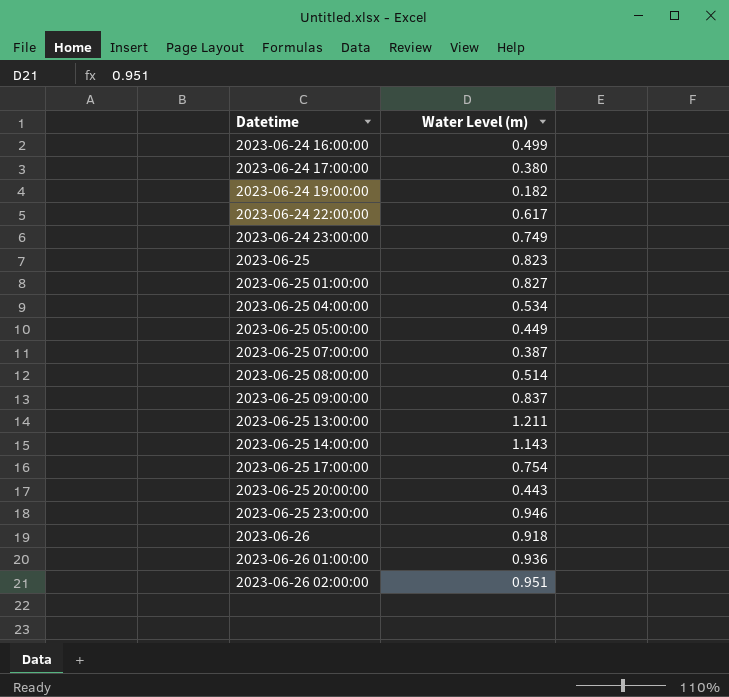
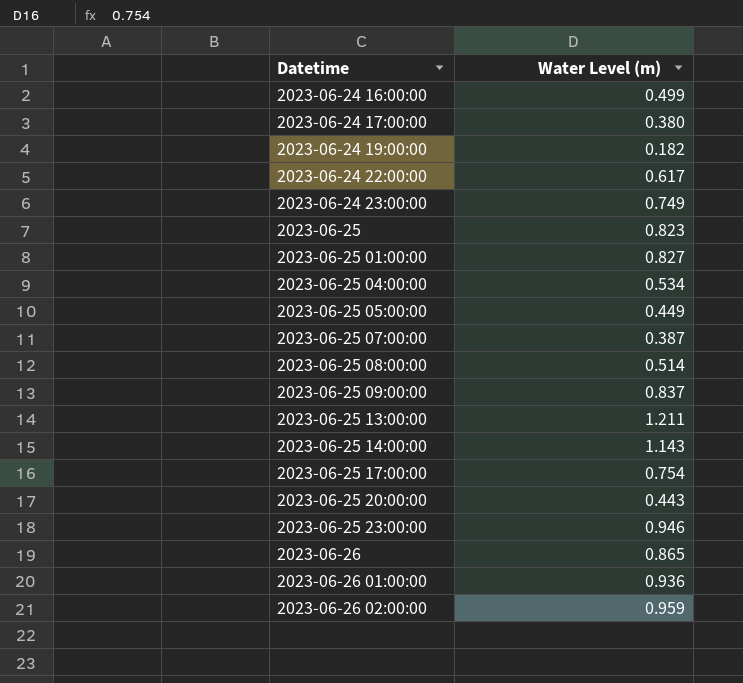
2023-06-26 | Water Level (m): 0.918 -> 0.865
2023-06-26 02:00:00 | Water Level (m): 0.951 -> 0.959

